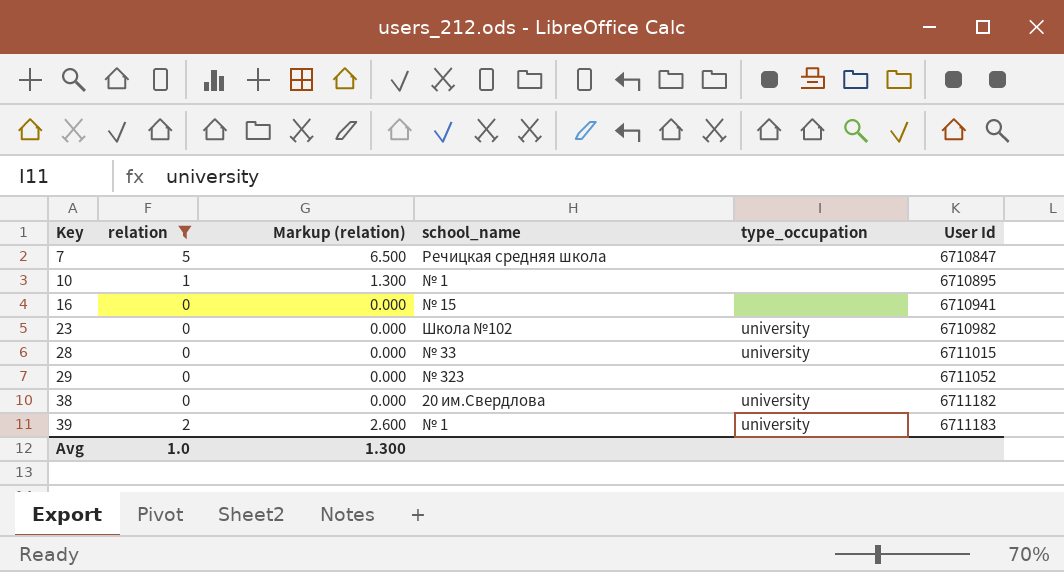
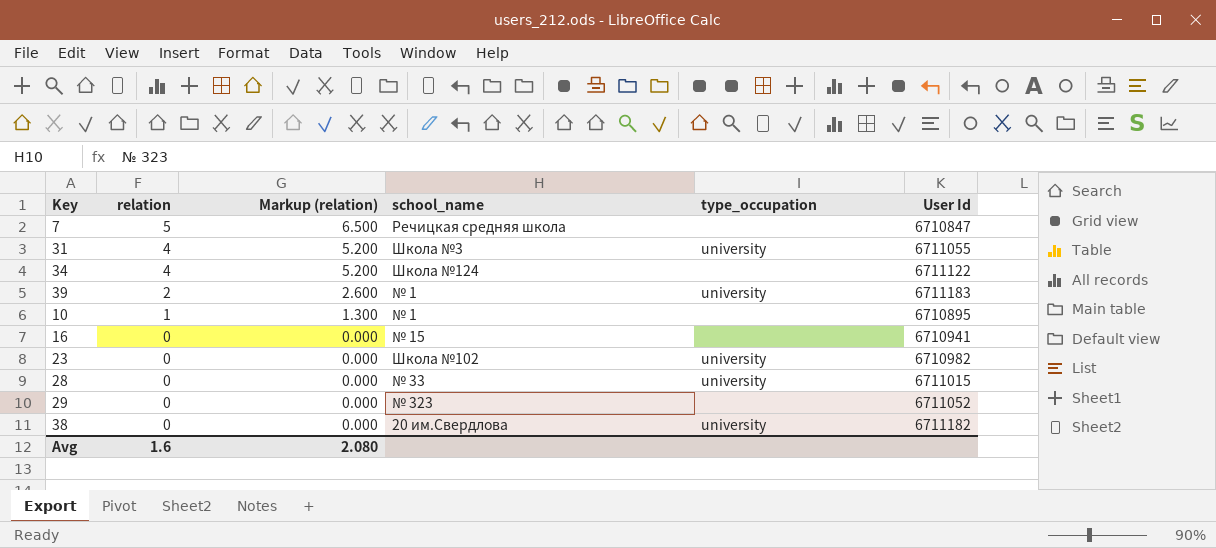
filter: relation != 4 -> none
row order: Key ascending -> relation descending
Avg | relation: 1.0 -> 1.6
Avg | Markup (relation): 1.300 -> 2.080

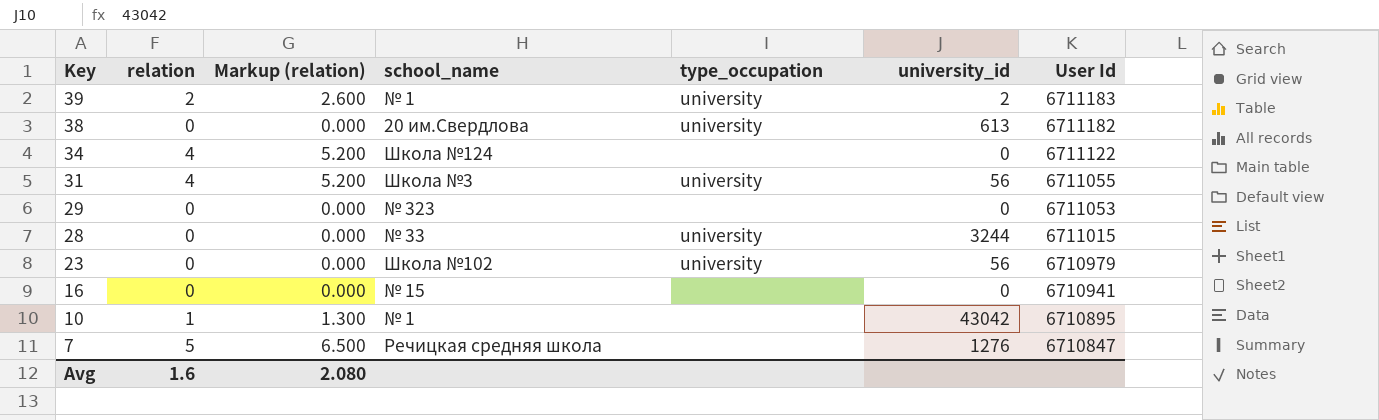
row order: relation descending -> Key descending
column university_id | position: none -> 6
29 | User Id: 6711052 -> 6711053
23 | User Id: 6710982 -> 6710979

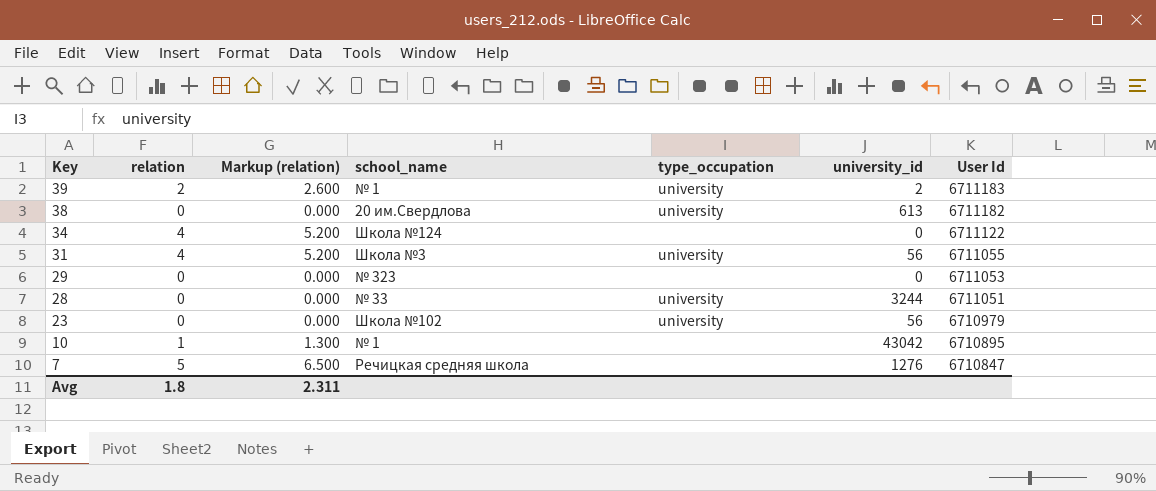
row 16: 0 | 0.000 | № 15 | none | 0 | 6710941 -> none
28 | User Id: 6711015 -> 6711051
Avg | relation: 1.6 -> 1.8
Avg | Markup (relation): 2.080 -> 2.311

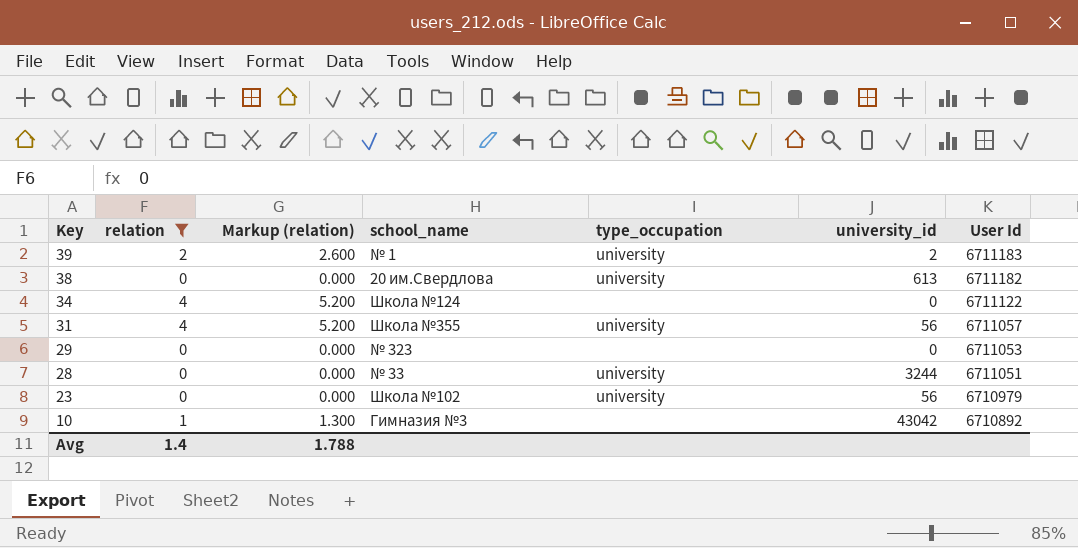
filter: none -> relation != 5
31 | school_name: Школа №3 -> Школа №355
31 | User Id: 6711055 -> 6711057
10 | school_name: № 1 -> Гимназия №3
10 | User Id: 6710895 -> 6710892
Avg | relation: 1.8 -> 1.4
Avg | Markup (relation): 2.311 -> 1.788

